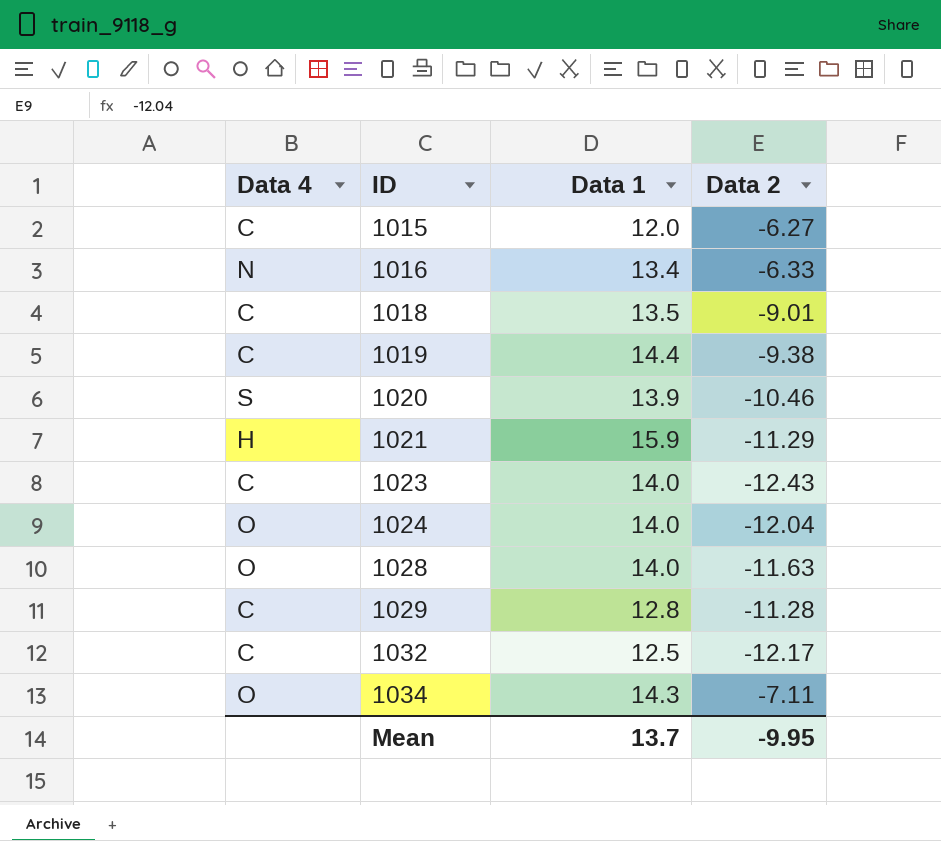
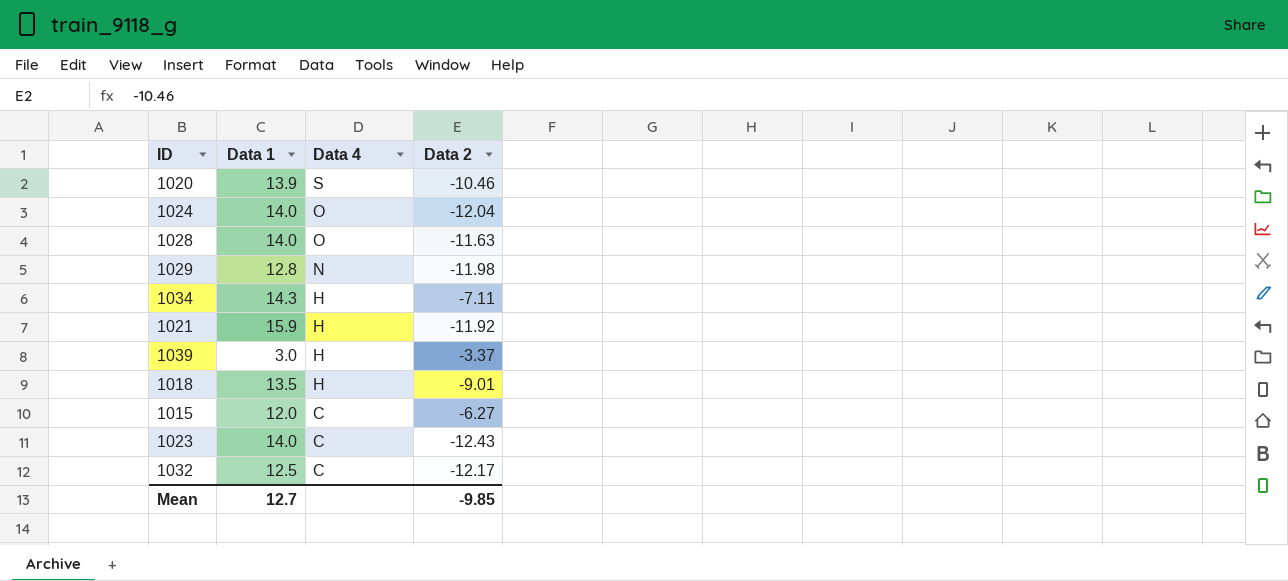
row order: ID ascending -> Data 4 descending
column Data 4 | position: 1 -> 3
row 1016: N | 13.4 | -6.33 -> none
row 1019: C | 14.4 | -9.38 -> none
1029 | Data 4: C -> N
1029 | Data 2: -11.28 -> -11.98
1034 | Data 4: O -> H
1021 | Data 2: -11.29 -> -11.92
row 1039: none -> 3.0 | H | -3.37
1018 | Data 4: C -> H
Mean | Data 1: 13.7 -> 12.7
Mean | Data 2: -9.95 -> -9.85

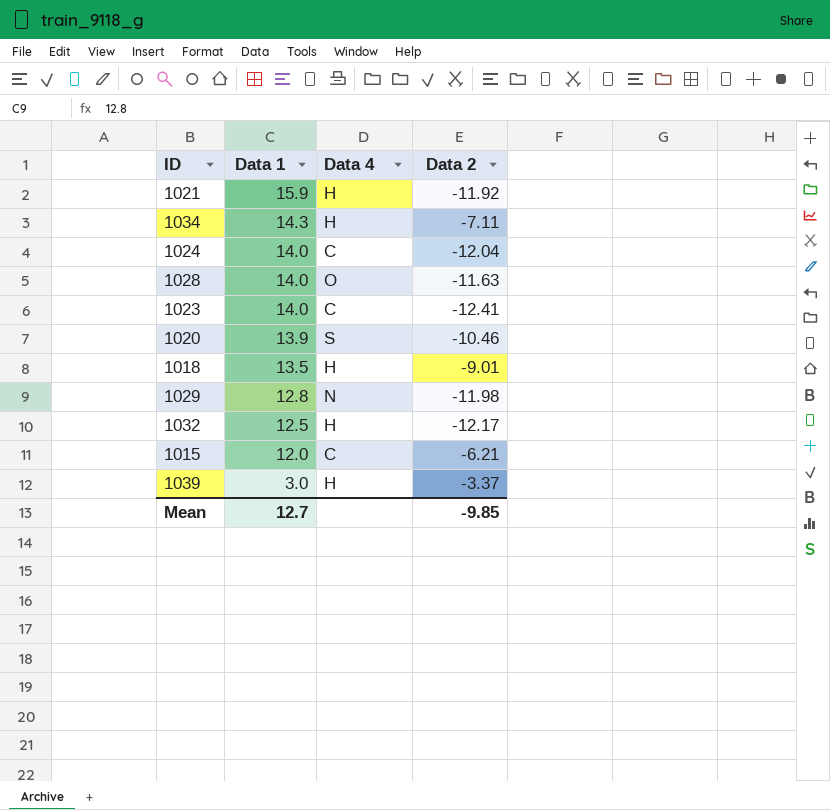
row order: Data 4 descending -> Data 1 descending
1024 | Data 4: O -> C
1023 | Data 2: -12.43 -> -12.41
1032 | Data 4: C -> H
1015 | Data 2: -6.27 -> -6.21

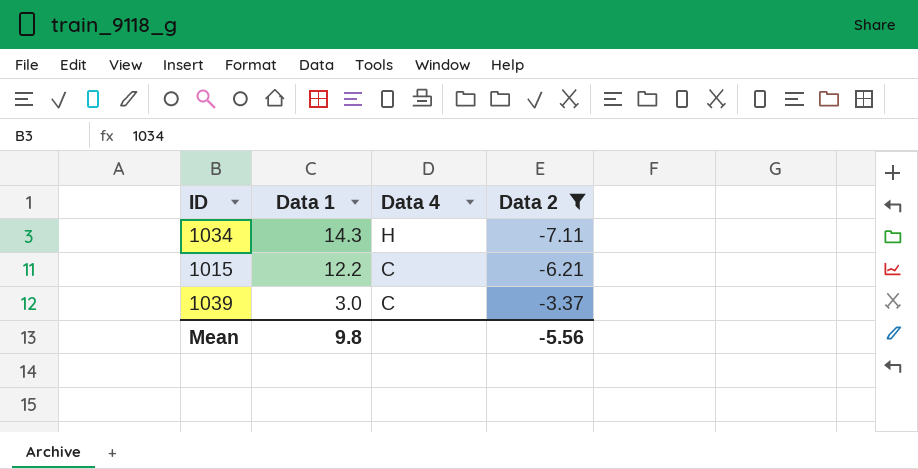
filter: none -> Data 2 >= -7.11
1015 | Data 1: 12.0 -> 12.2
1039 | Data 4: H -> C
Mean | Data 1: 12.7 -> 9.8
Mean | Data 2: -9.85 -> -5.56

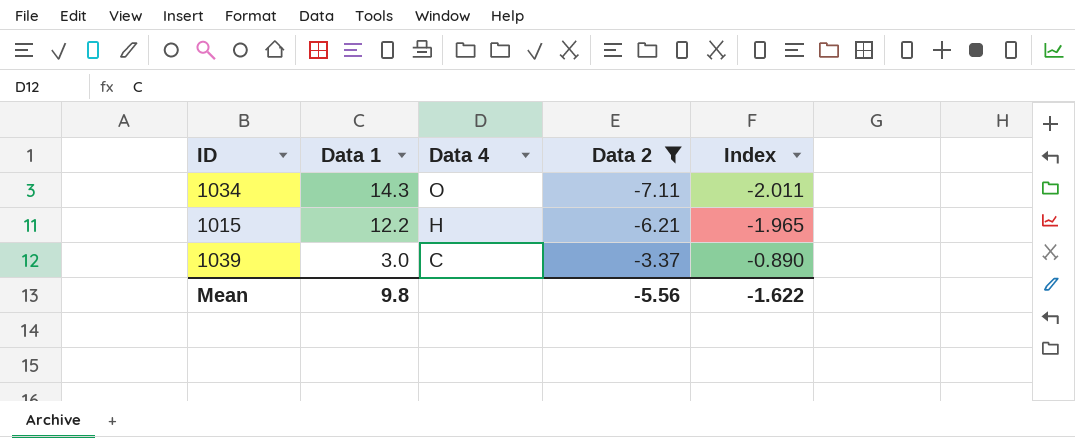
column Index | formula: none -> [Data 1] / [Data 2]
1034 | Data 4: H -> O
1015 | Data 4: C -> H

